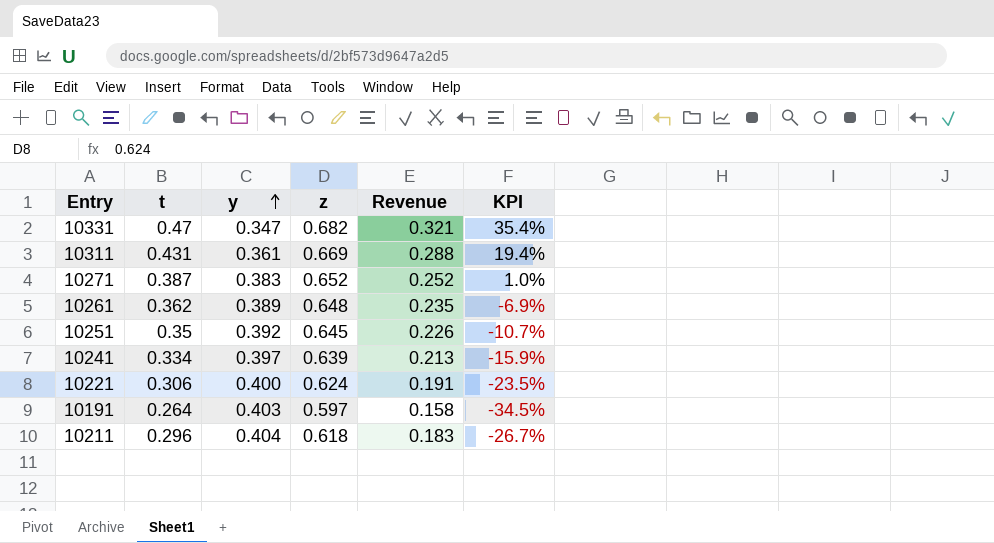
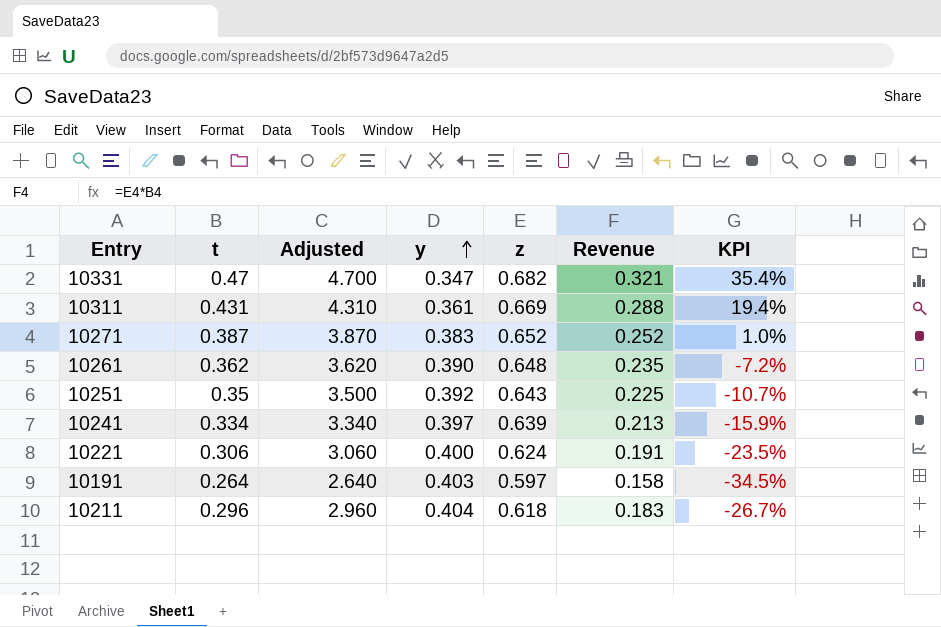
column Adjusted | formula: none -> [t] * 10
10261 | y: 0.389 -> 0.390
10261 | KPI: -6.9% -> -7.2%
10251 | z: 0.645 -> 0.643
10251 | Revenue: 0.226 -> 0.225

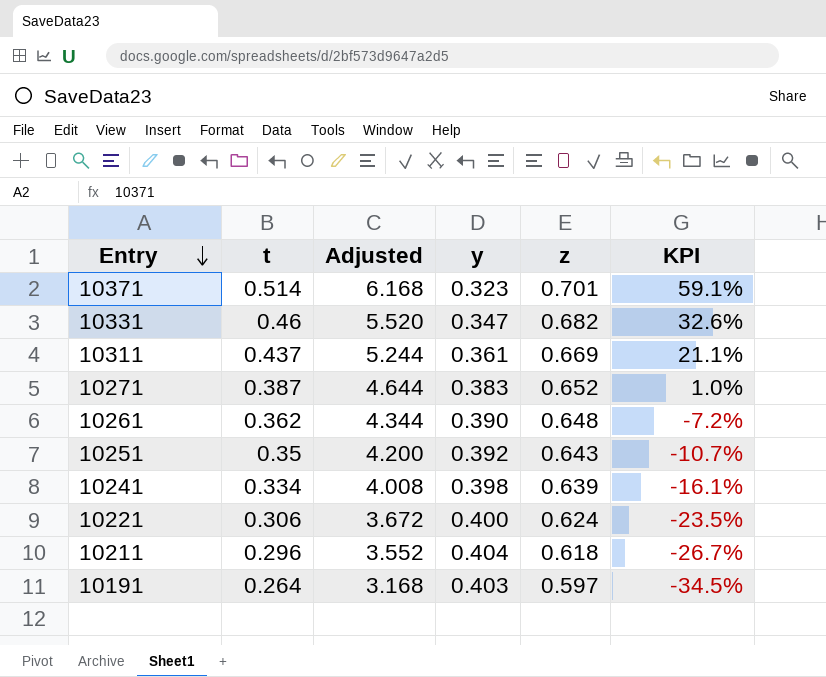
row order: y ascending -> Entry descending
column Revenue | formula: [t] * [z] -> none
column Adjusted | formula: [t] * 10 -> [t] * 12
row 10371: none -> 0.514 | 6.168 | 0.323 | 0.701 | 59.1%
10331 | t: 0.47 -> 0.46
10331 | KPI: 35.4% -> 32.6%
10311 | t: 0.431 -> 0.437
10311 | KPI: 19.4% -> 21.1%
10241 | y: 0.397 -> 0.398
10241 | KPI: -15.9% -> -16.1%

